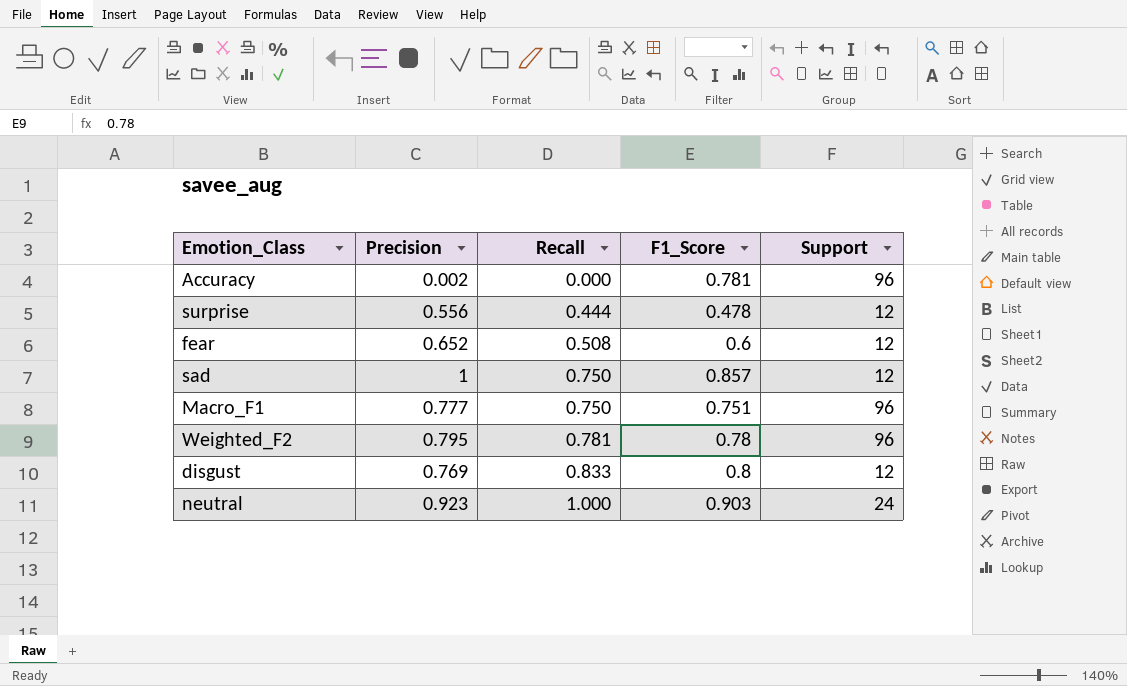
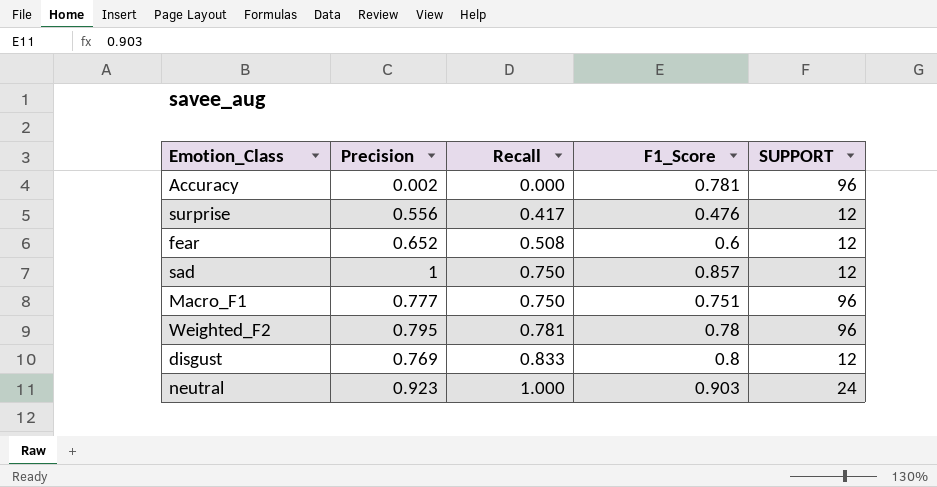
column name: Support -> SUPPORT
surprise | Recall: 0.444 -> 0.417
surprise | F1_Score: 0.478 -> 0.476

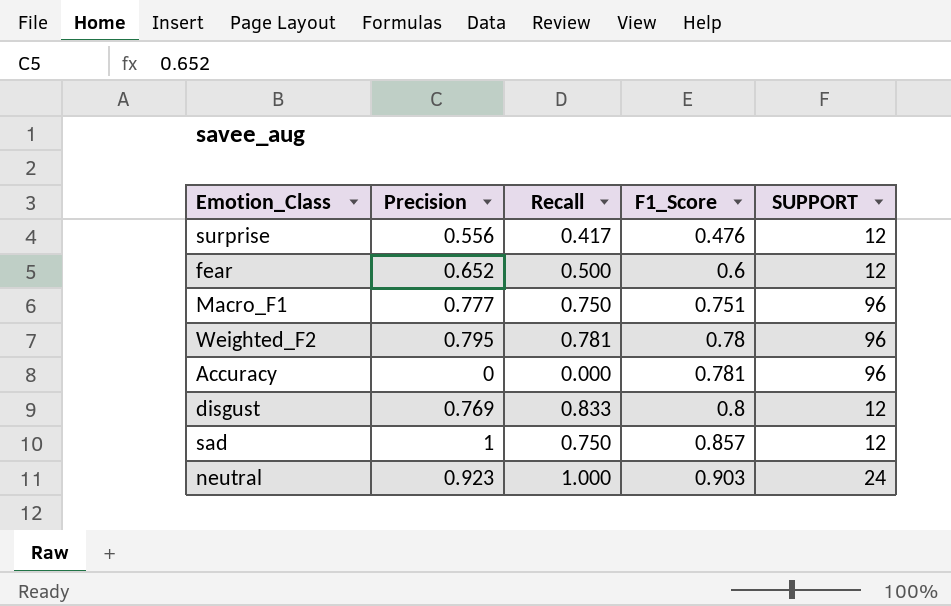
row order: Recall ascending -> F1_Score ascending
fear | Recall: 0.508 -> 0.500
Accuracy | Precision: 0.002 -> 0

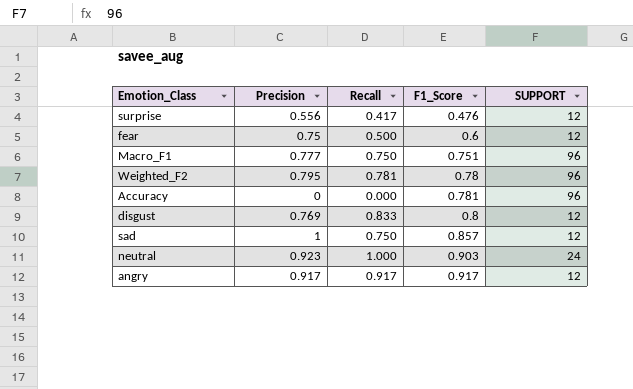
fear | Precision: 0.652 -> 0.75
row angry: none -> 0.917 | 0.917 | 0.917 | 12

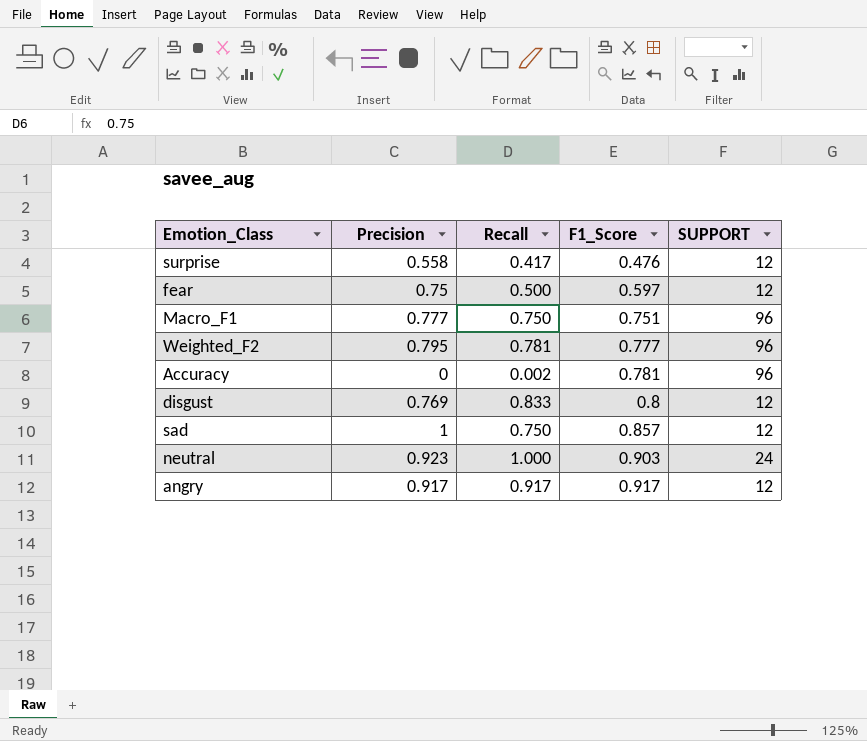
surprise | Precision: 0.556 -> 0.558
fear | F1_Score: 0.6 -> 0.597
Weighted_F2 | F1_Score: 0.78 -> 0.777
Accuracy | Recall: 0.000 -> 0.002

